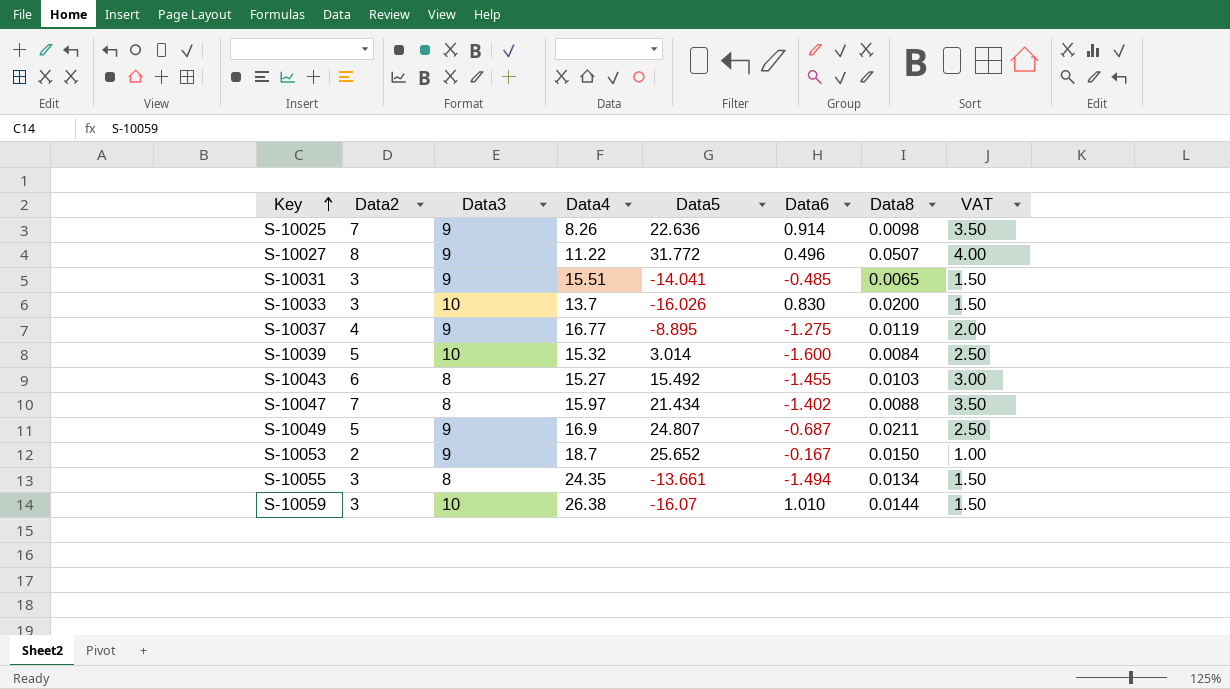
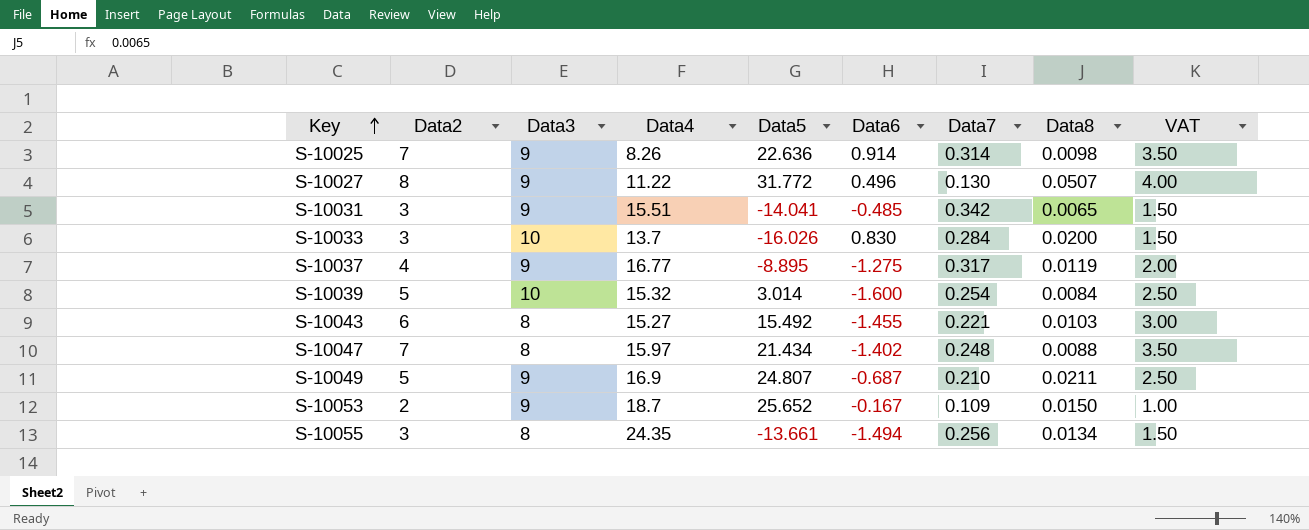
column Data7 | position: none -> 7
row S-10059: 3 | 10 | 26.38 | -16.07 | 1.010 | 0.0144 | 1.50 -> none

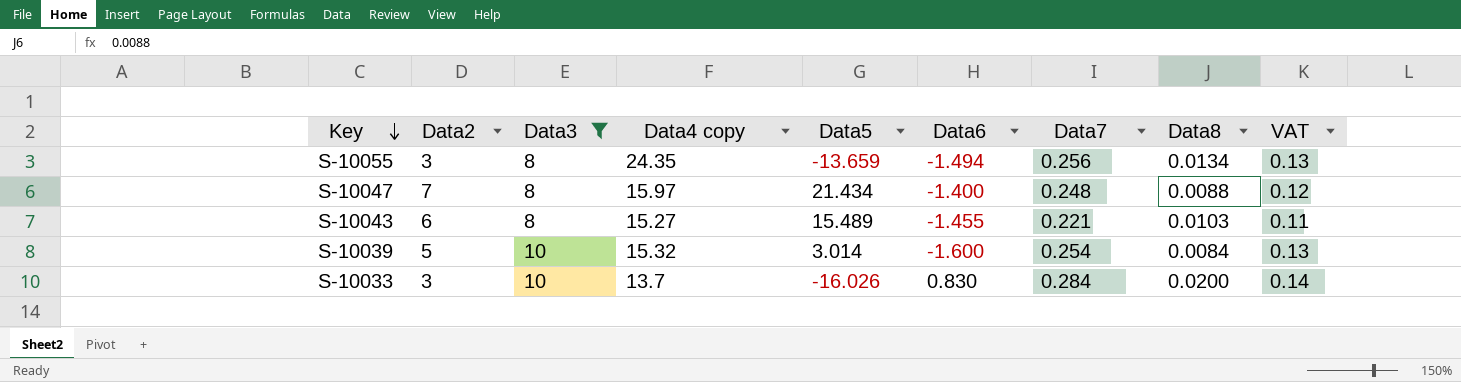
filter: none -> Data3 != 9
row order: Key ascending -> Key descending
column name: Data4 -> Data4 copy
column VAT | formula: [Data2] * 0.5 -> [Data7] * 0.5
S-10055 | Data5: -13.661 -> -13.659
S-10047 | Data6: -1.402 -> -1.400
S-10043 | Data5: 15.492 -> 15.489

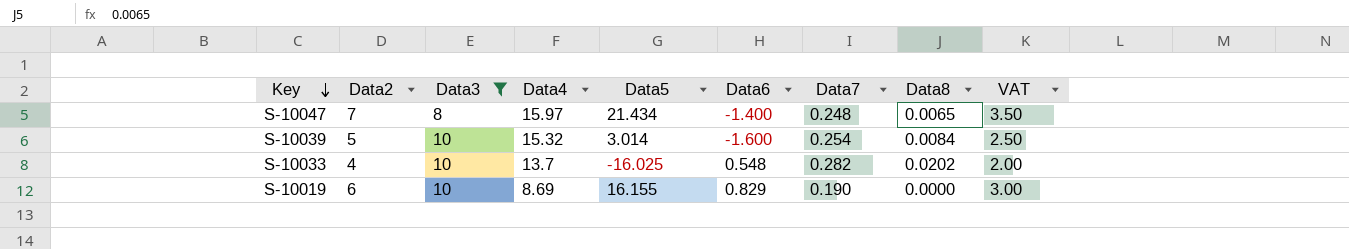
column name: Data4 copy -> Data4
column VAT | formula: [Data7] * 0.5 -> [Data2] * 0.5
row S-10055: 3 | 8 | 24.35 | -13.659 | -1.494 | 0.256 | 0.0134 | 0.13 -> none
row S-10043: 6 | 8 | 15.27 | 15.489 | -1.455 | 0.221 | 0.0103 | 0.11 -> none
S-10047 | Data8: 0.0088 -> 0.0065
S-10033 | Data2: 3 -> 4
S-10033 | Data5: -16.026 -> -16.025
S-10033 | Data6: 0.830 -> 0.548
S-10033 | Data7: 0.284 -> 0.282
S-10033 | Data8: 0.0200 -> 0.0202
row S-10019: none -> 6 | 10 | 8.69 | 16.155 | 0.829 | 0.190 | 0.0000 | 3.00

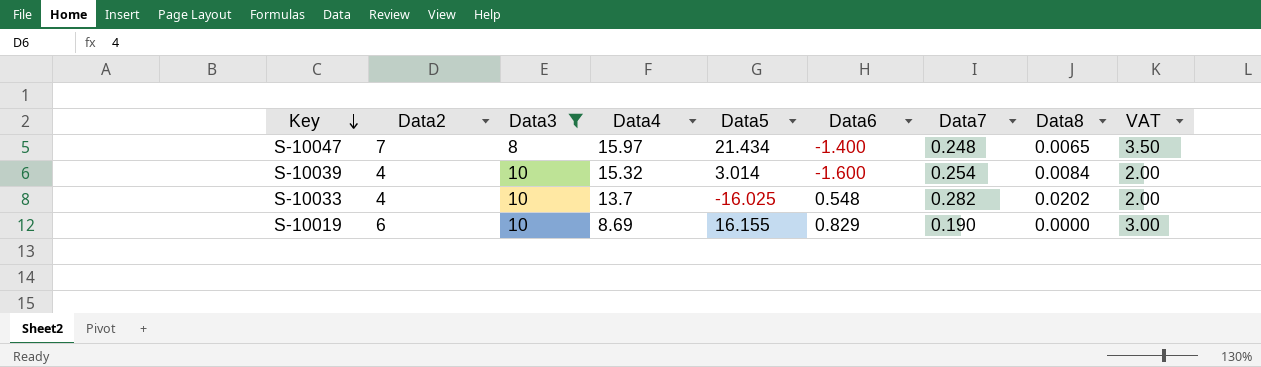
S-10039 | Data2: 5 -> 4
S-10039 | VAT: 2.50 -> 2.00

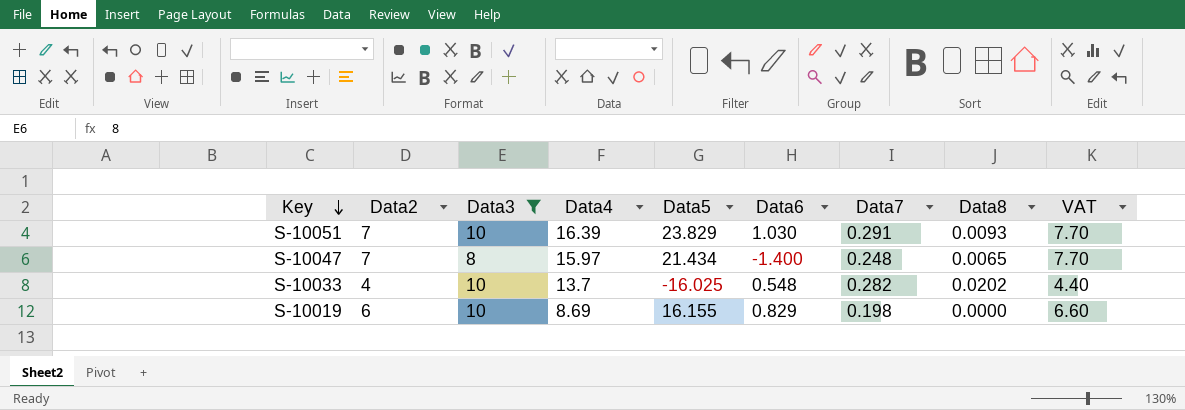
column VAT | formula: [Data2] * 0.5 -> [Data2] * 1.1
row S-10039: 4 | 10 | 15.32 | 3.014 | -1.600 | 0.254 | 0.0084 | 2.00 -> none
row S-10051: none -> 7 | 10 | 16.39 | 23.829 | 1.030 | 0.291 | 0.0093 | 7.70
S-10019 | Data7: 0.190 -> 0.198

